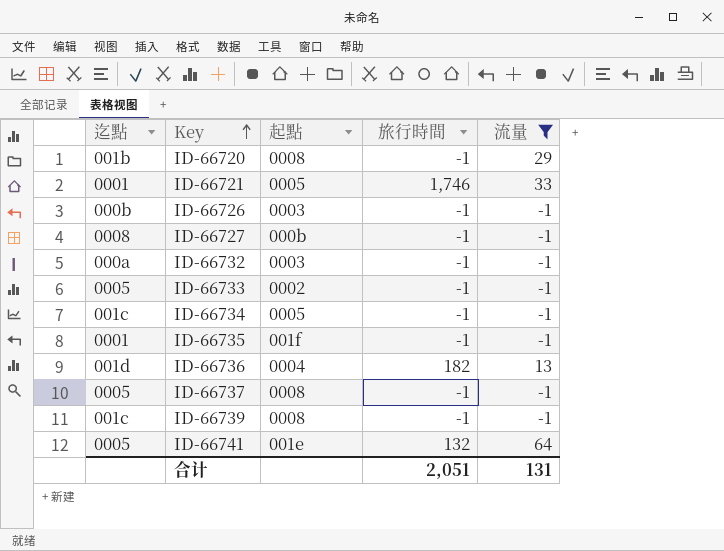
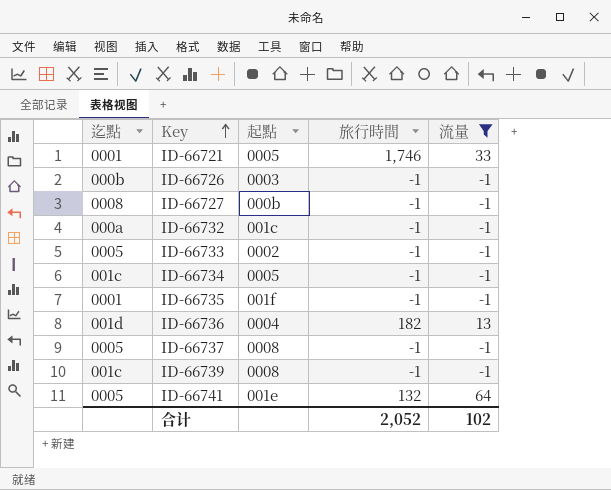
row ID-66720: 001b | 0008 | -1 | 29 -> none
ID-66732 | 起點: 0003 -> 001c
合计 | 旅行時間: 2,051 -> 2,052
合计 | 流量: 131 -> 102

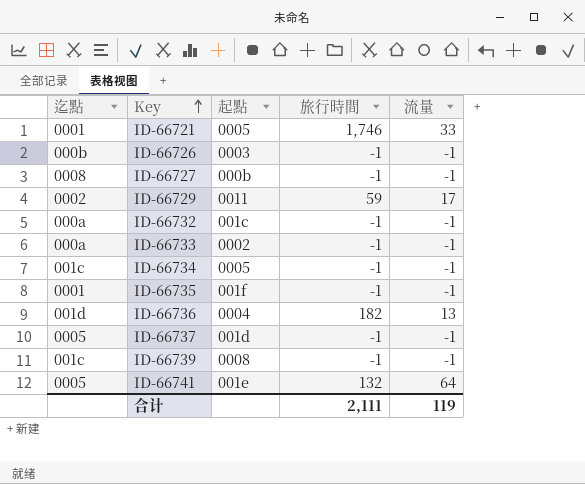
filter: 流量 != 17 -> none
ID-66733 | 迄點: 0005 -> 000a
ID-66737 | 起點: 0008 -> 001d
合计 | 旅行時間: 2,052 -> 2,111
合计 | 流量: 102 -> 119

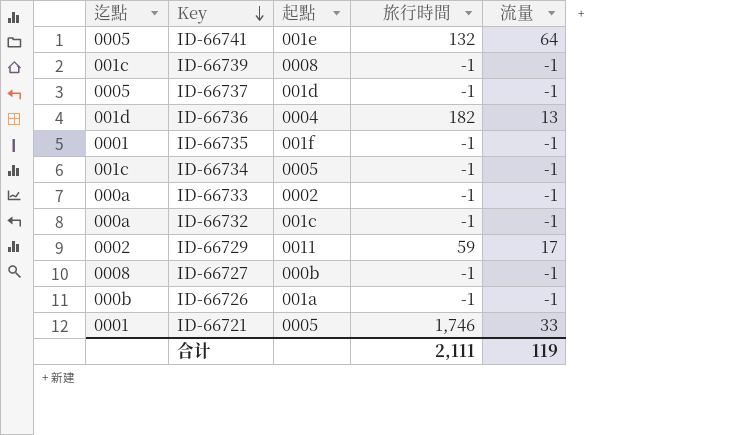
row order: Key ascending -> Key descending
ID-66726 | 起點: 0003 -> 001a

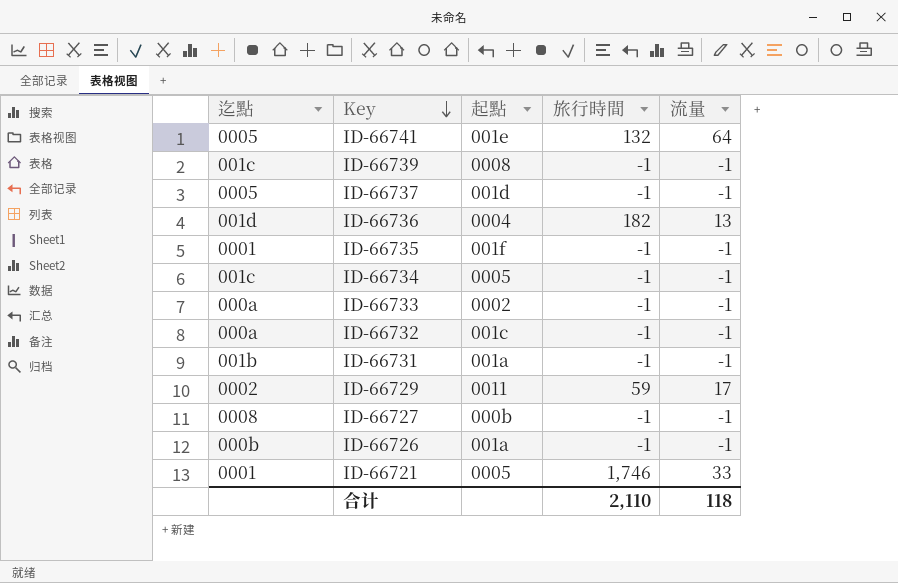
row ID-66731: none -> 001b | 001a | -1 | -1
合计 | 旅行時間: 2,111 -> 2,110
合计 | 流量: 119 -> 118

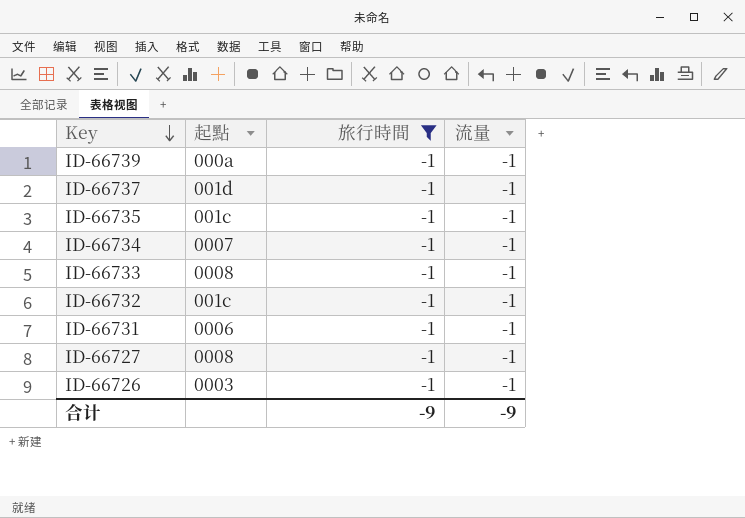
filter: none -> 旅行時間 = -1
column 迄點 | position: 1 -> none
ID-66739 | 起點: 0008 -> 000a
ID-66735 | 起點: 001f -> 001c
ID-66734 | 起點: 0005 -> 0007
ID-66733 | 起點: 0002 -> 0008
ID-66731 | 起點: 001a -> 0006
ID-66727 | 起點: 000b -> 0008
ID-66726 | 起點: 001a -> 0003
合计 | 旅行時間: 2,110 -> -9
合计 | 流量: 118 -> -9

